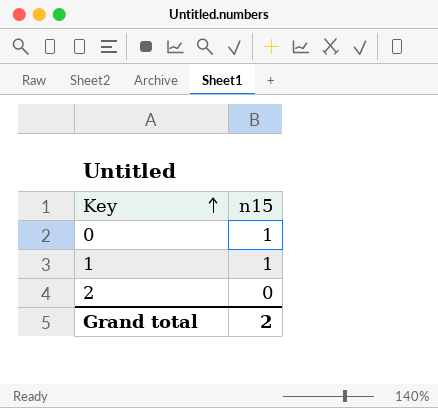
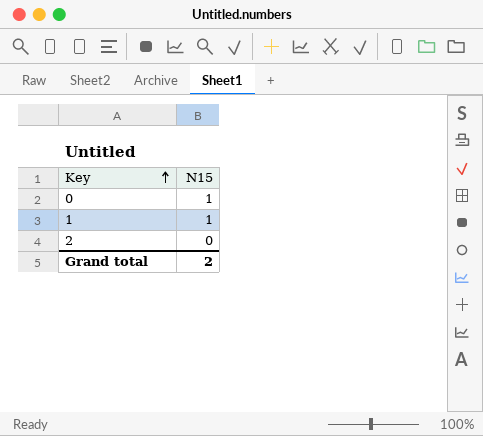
column name: n15 -> N15

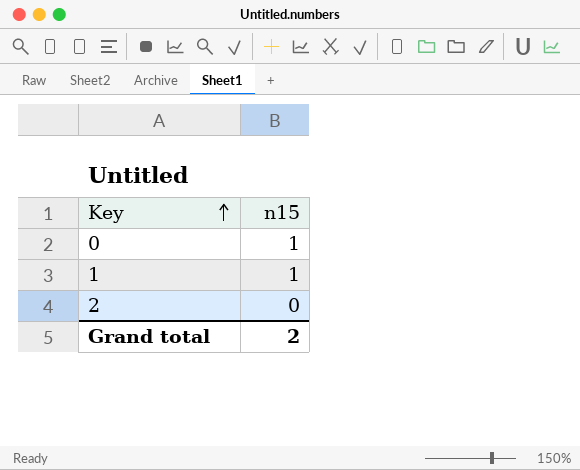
column name: N15 -> n15

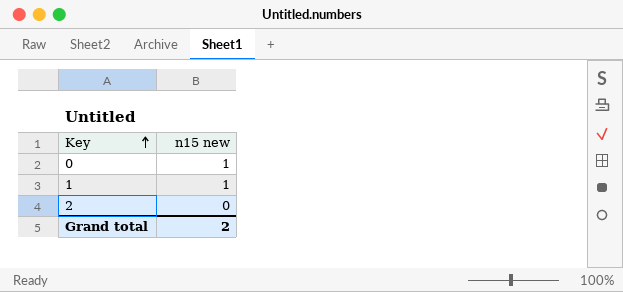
column name: n15 -> n15 new

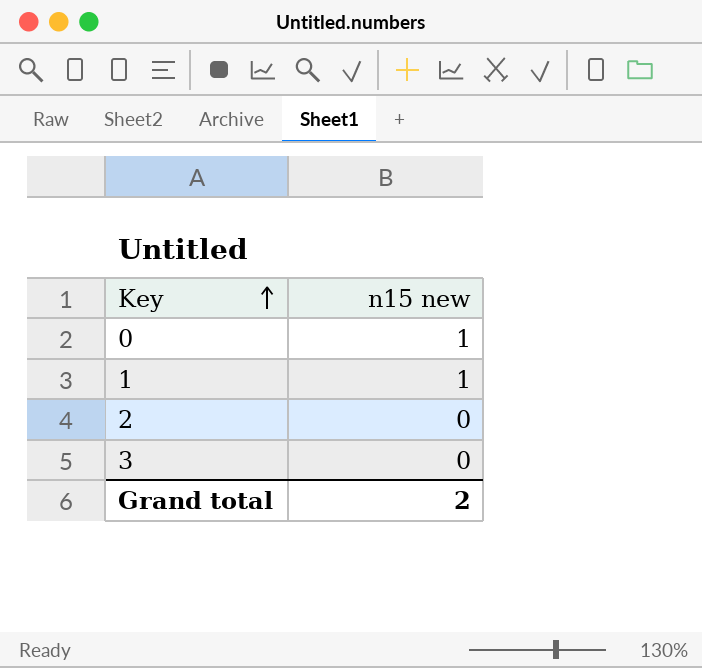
row 3: none -> 0

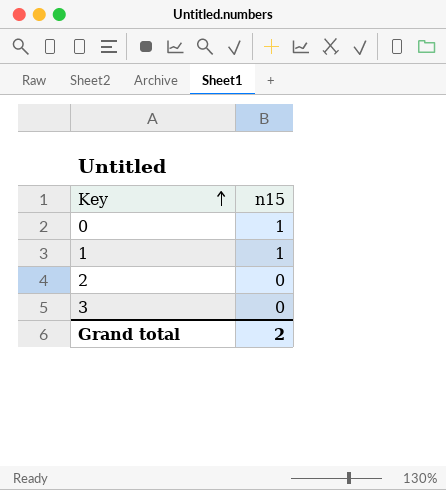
column name: n15 new -> n15

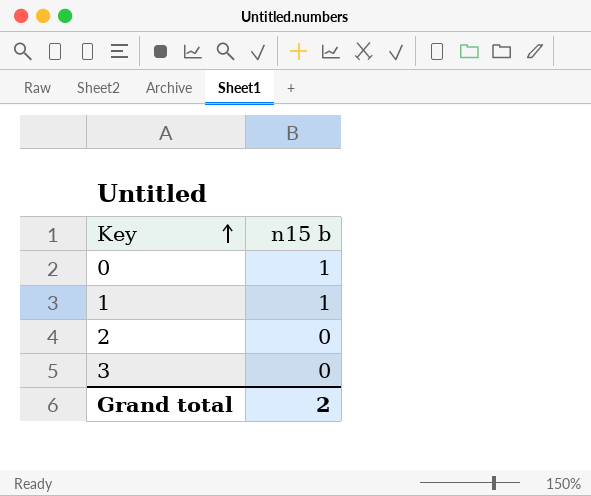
column name: n15 -> n15 b

